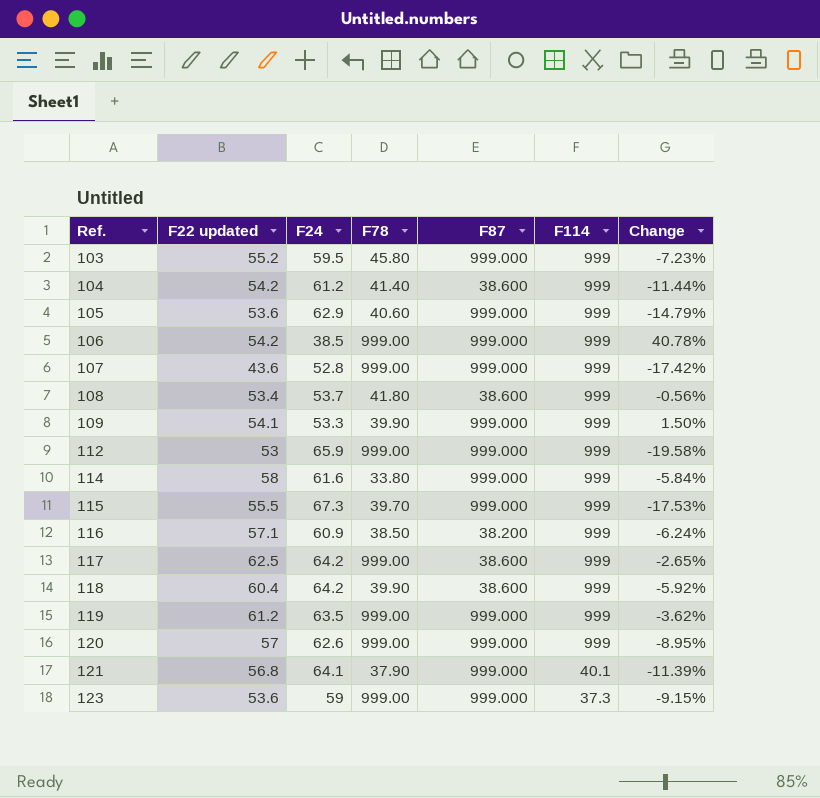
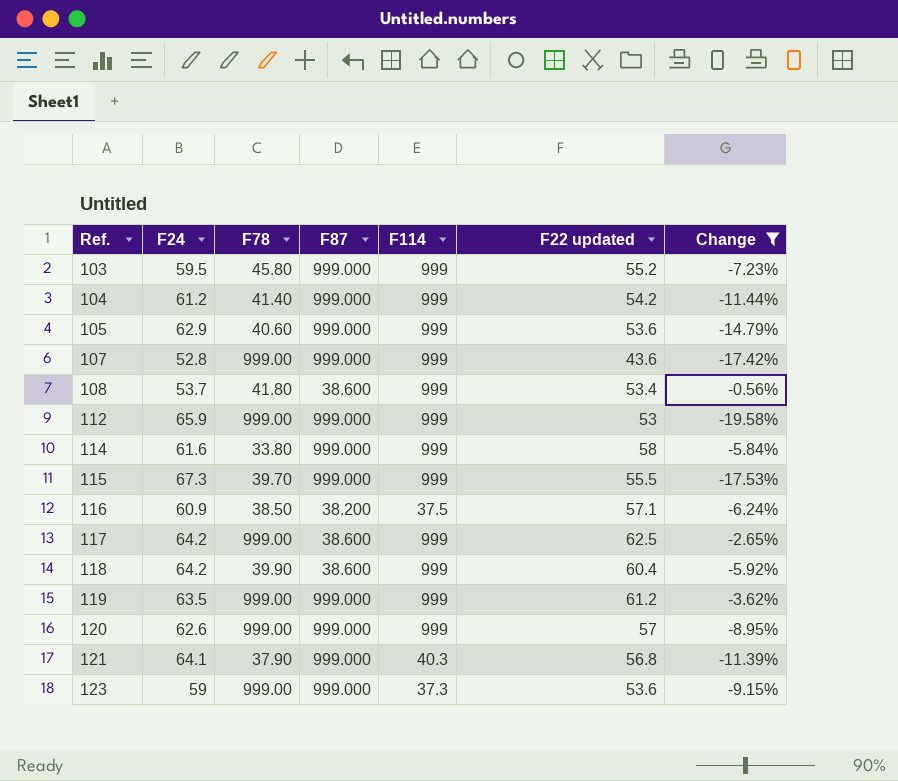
filter: none -> Change <= -0.56%
column F22 updated | position: 2 -> 6
104 | F87: 38.600 -> 999.000
116 | F114: 999 -> 37.5
121 | F114: 40.1 -> 40.3

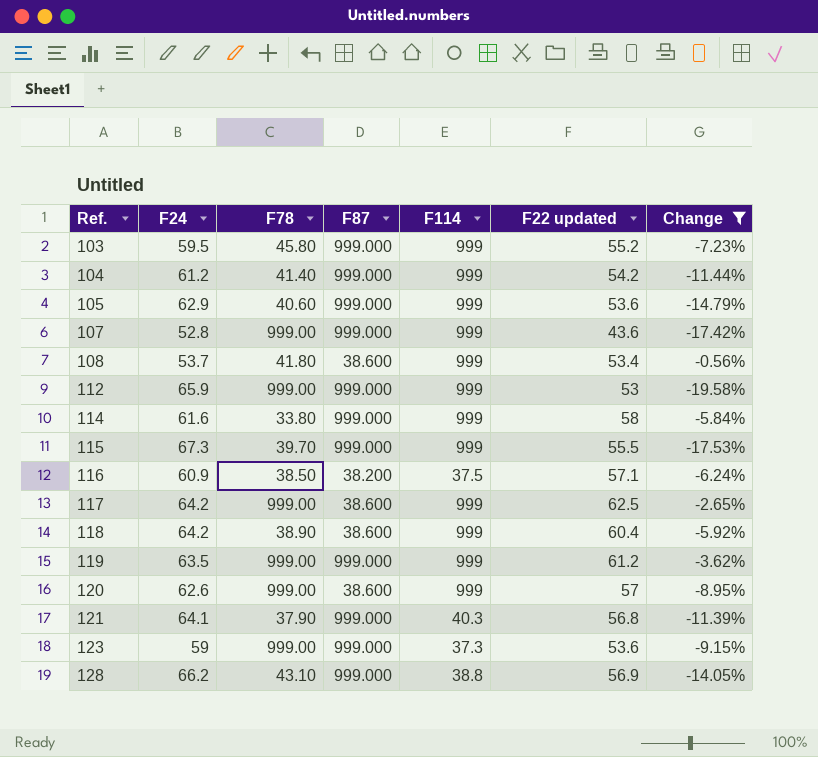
118 | F78: 39.90 -> 38.90
120 | F87: 999.000 -> 38.600
row 128: none -> 66.2 | 43.10 | 999.000 | 38.8 | 56.9 | -14.05%

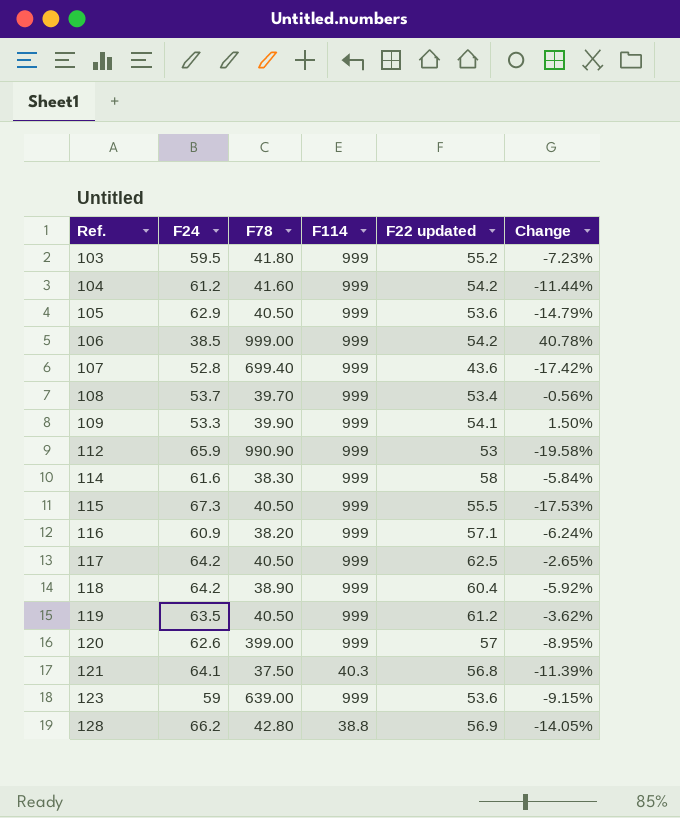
filter: Change <= -0.56% -> none
column F87 | position: 4 -> none
103 | F78: 45.80 -> 41.80
104 | F78: 41.40 -> 41.60
105 | F78: 40.60 -> 40.50
107 | F78: 999.00 -> 699.40
108 | F78: 41.80 -> 39.70
112 | F78: 999.00 -> 990.90
114 | F78: 33.80 -> 38.30
115 | F78: 39.70 -> 40.50
116 | F78: 38.50 -> 38.20
116 | F114: 37.5 -> 999
117 | F78: 999.00 -> 40.50
119 | F78: 999.00 -> 40.50
120 | F78: 999.00 -> 399.00
121 | F78: 37.90 -> 37.50
123 | F78: 999.00 -> 639.00
123 | F114: 37.3 -> 999
128 | F78: 43.10 -> 42.80

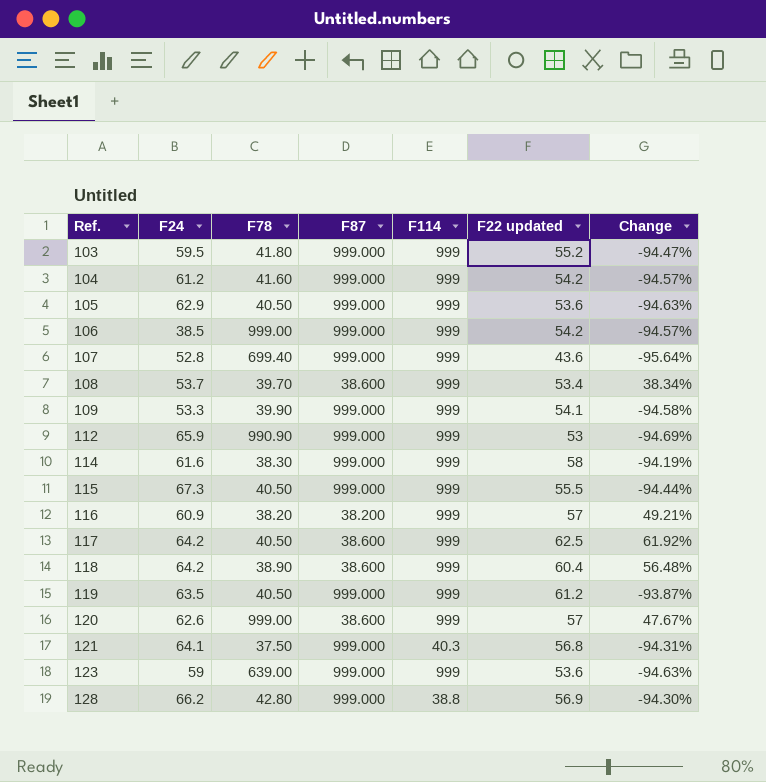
column F87 | position: none -> 4
column Change | formula: ([F22 updated] - [F24]) / [F24] -> ([F22 updated] - [F87]) / [F87]
116 | F22 updated: 57.1 -> 57
120 | F78: 399.00 -> 999.00

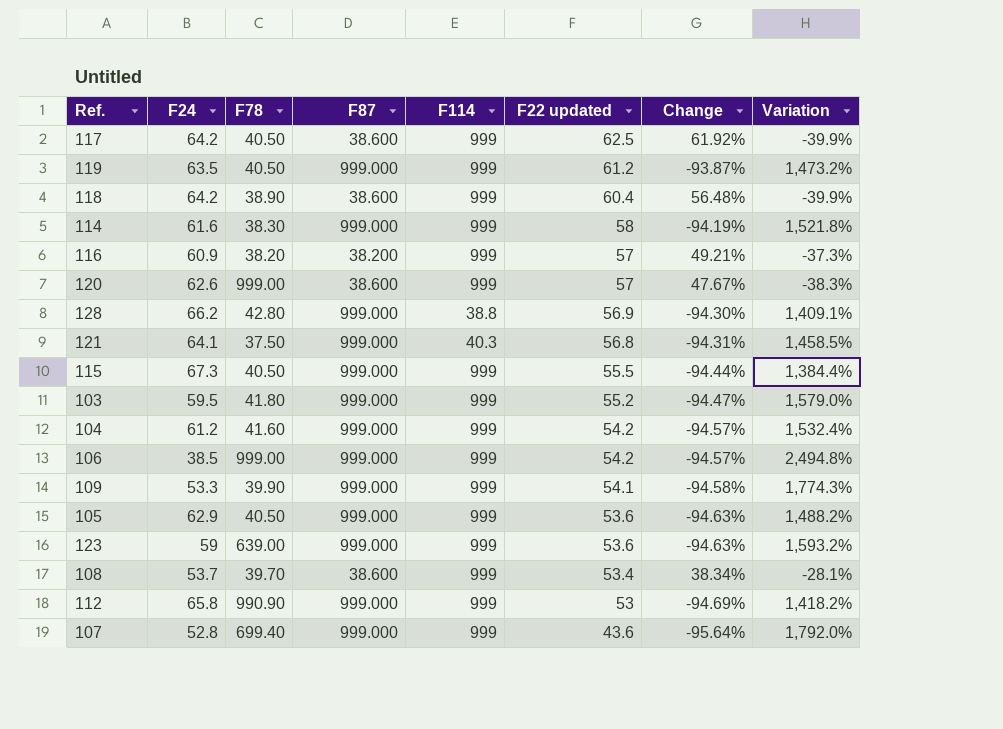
row order: Ref. ascending -> F22 updated descending
column Variation | formula: none -> ([F87] - [F24]) / [F24]
112 | F24: 65.9 -> 65.8

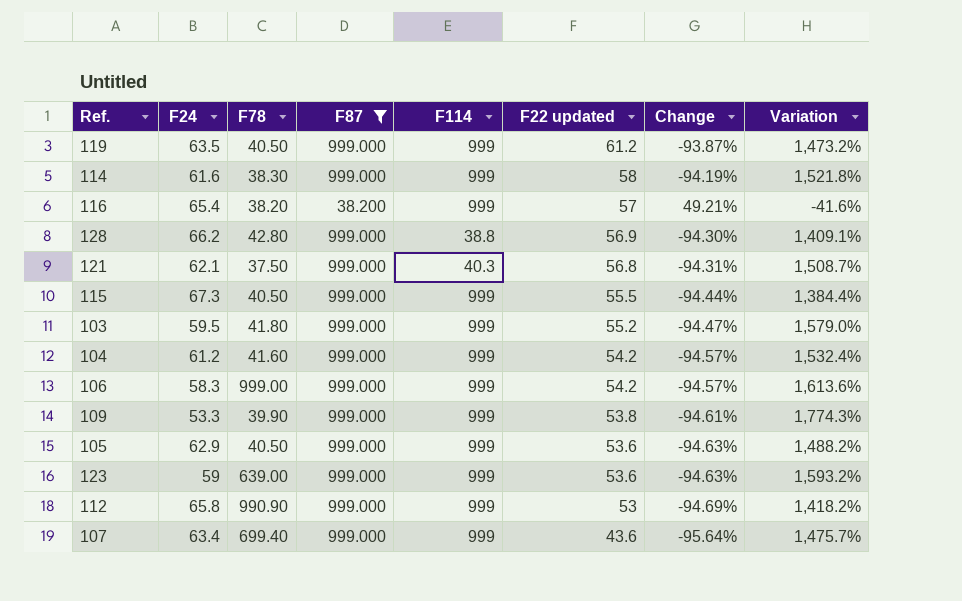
filter: none -> F87 != 38.600
116 | F24: 60.9 -> 65.4
116 | Variation: -37.3% -> -41.6%
121 | F24: 64.1 -> 62.1
121 | Variation: 1,458.5% -> 1,508.7%
106 | F24: 38.5 -> 58.3
106 | Variation: 2,494.8% -> 1,613.6%
109 | F22 updated: 54.1 -> 53.8
109 | Change: -94.58% -> -94.61%
107 | F24: 52.8 -> 63.4
107 | Variation: 1,792.0% -> 1,475.7%

